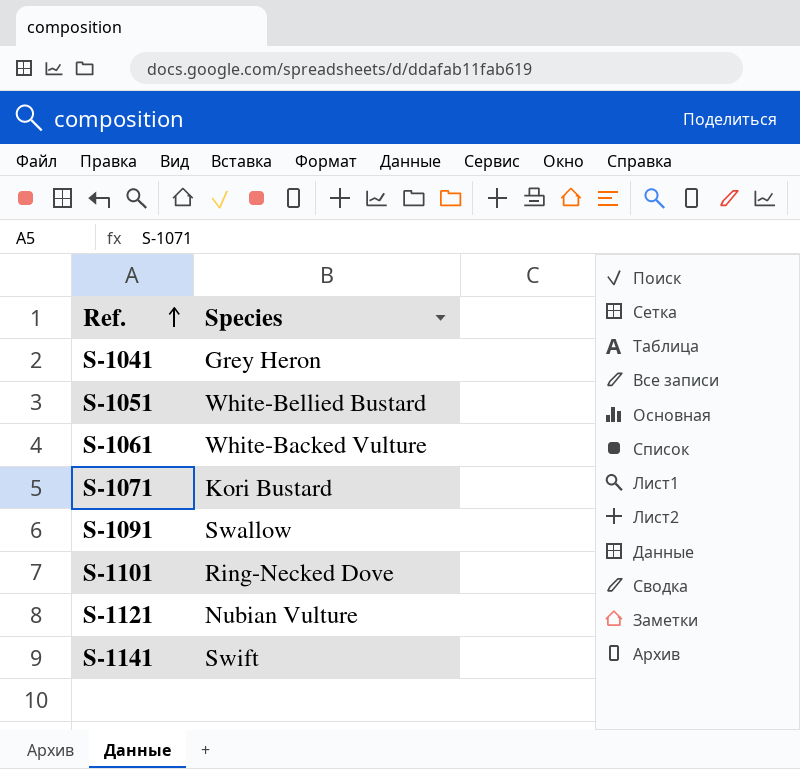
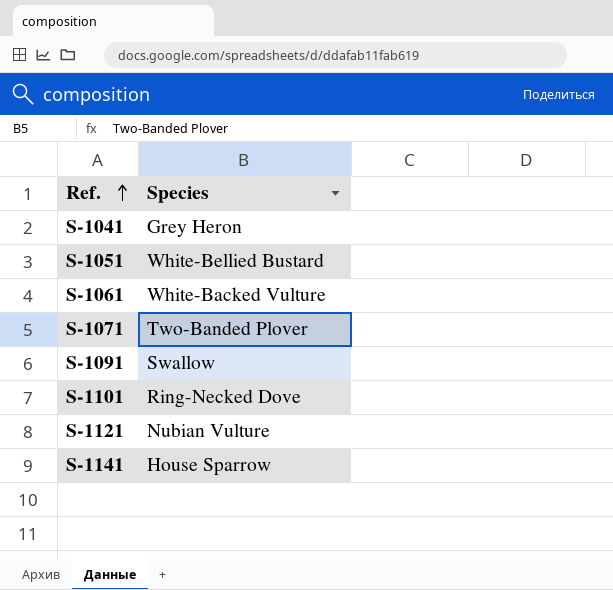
S-1071 | Species: Kori Bustard -> Two-Banded Plover
S-1141 | Species: Swift -> House Sparrow

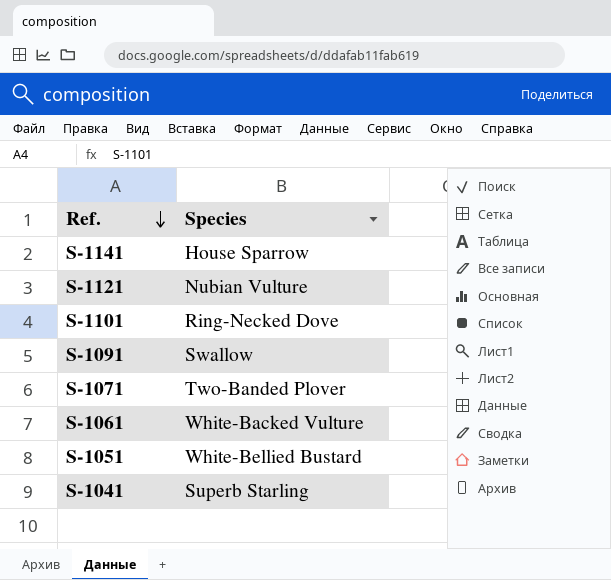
row order: Ref. ascending -> Ref. descending
S-1041 | Species: Grey Heron -> Superb Starling

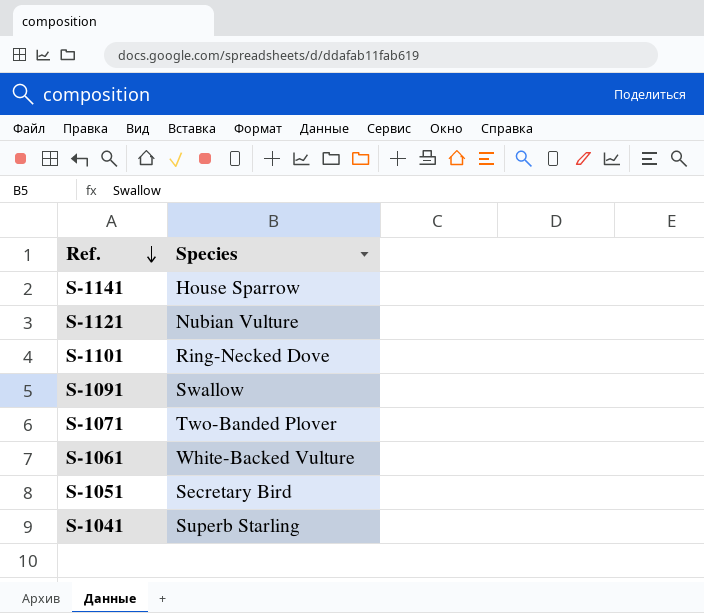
S-1051 | Species: White-Bellied Bustard -> Secretary Bird

